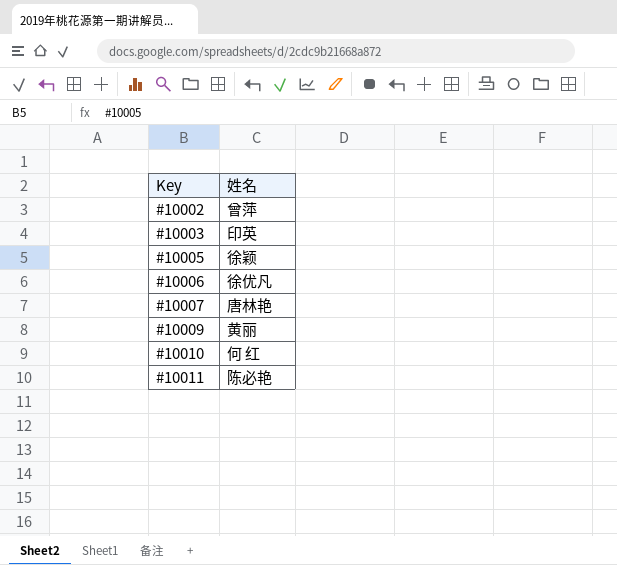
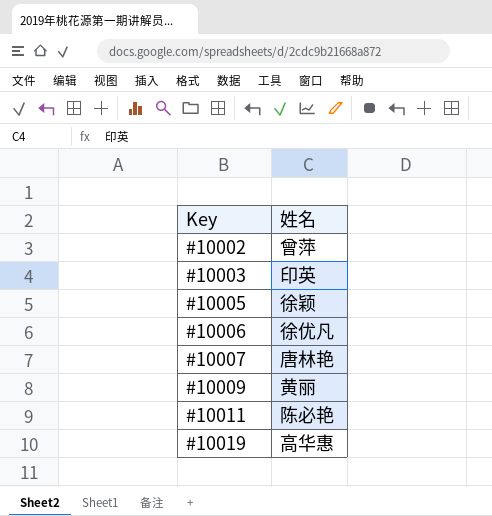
row #10010: 何 红 -> none
row #10019: none -> 高华惠

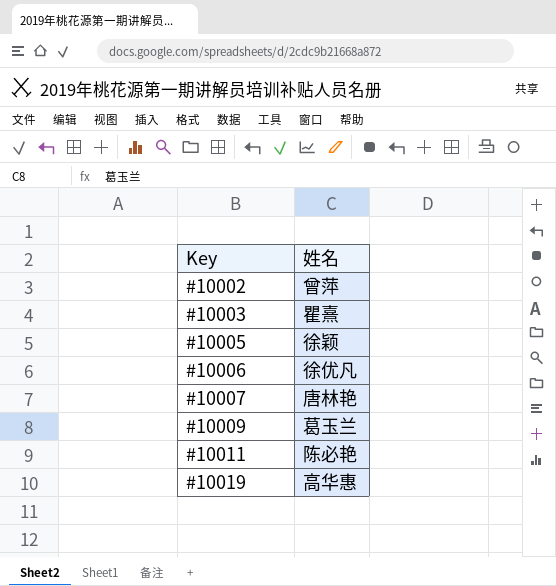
#10003 | 姓名: 印英 -> 瞿熹
#10009 | 姓名: 黄丽 -> 葛玉兰

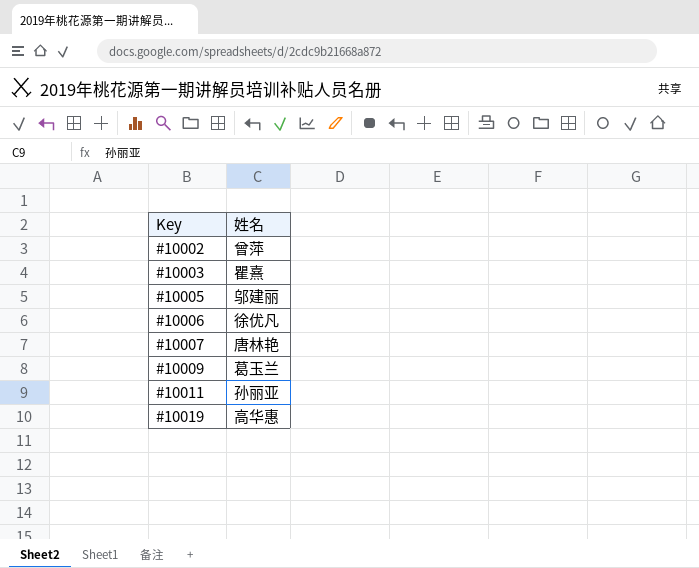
#10005 | 姓名: 徐颖 -> 邬建丽
#10011 | 姓名: 陈必艳 -> 孙丽亚

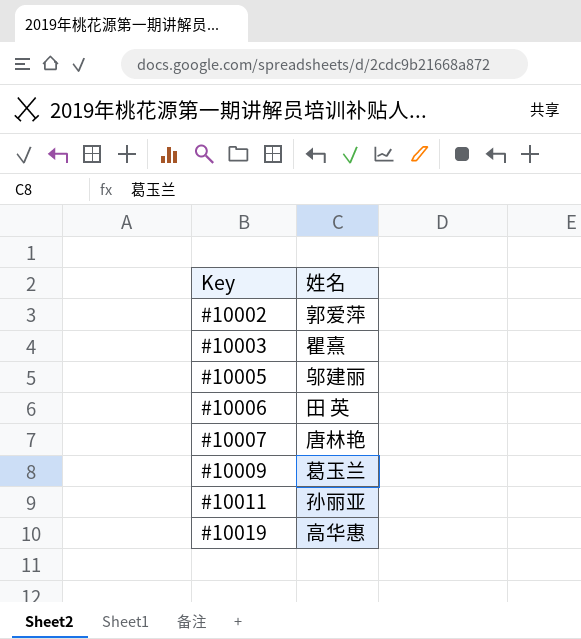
#10002 | 姓名: 曾萍 -> 郭爱萍
#10006 | 姓名: 徐优凡 -> 田 英

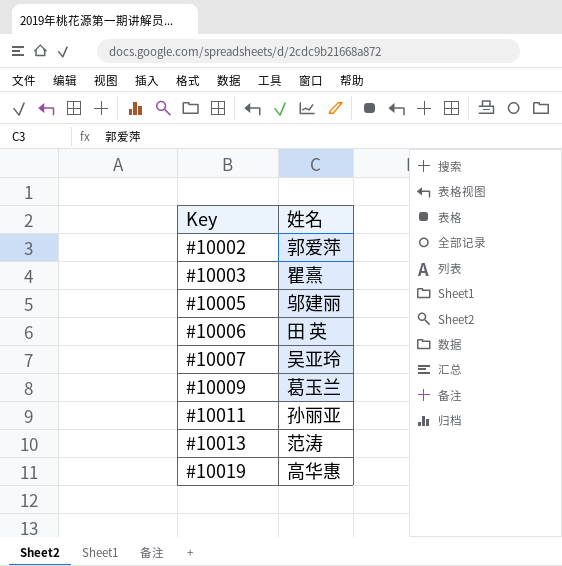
#10007 | 姓名: 唐林艳 -> 吴亚玲
row #10013: none -> 范涛

